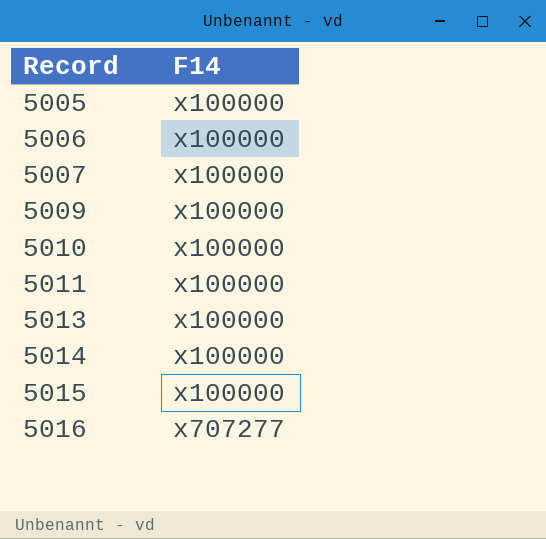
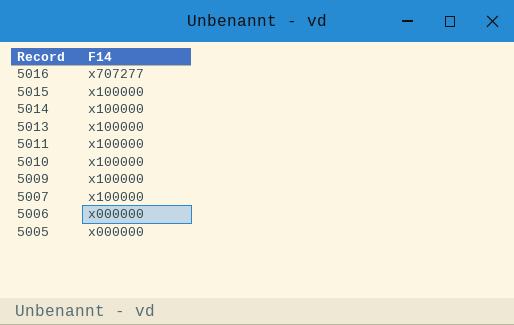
row order: Record ascending -> Record descending
5006 | F14: x100000 -> x000000
5005 | F14: x100000 -> x000000

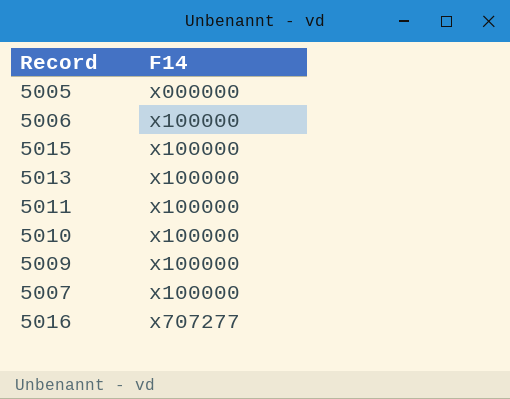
row order: Record descending -> F14 ascending
row 5014: x100000 -> none
5006 | F14: x000000 -> x100000

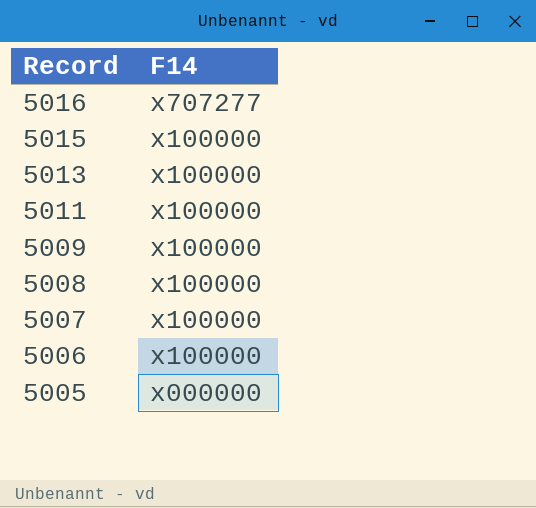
row order: F14 ascending -> Record descending
row 5010: x100000 -> none
row 5008: none -> x100000

